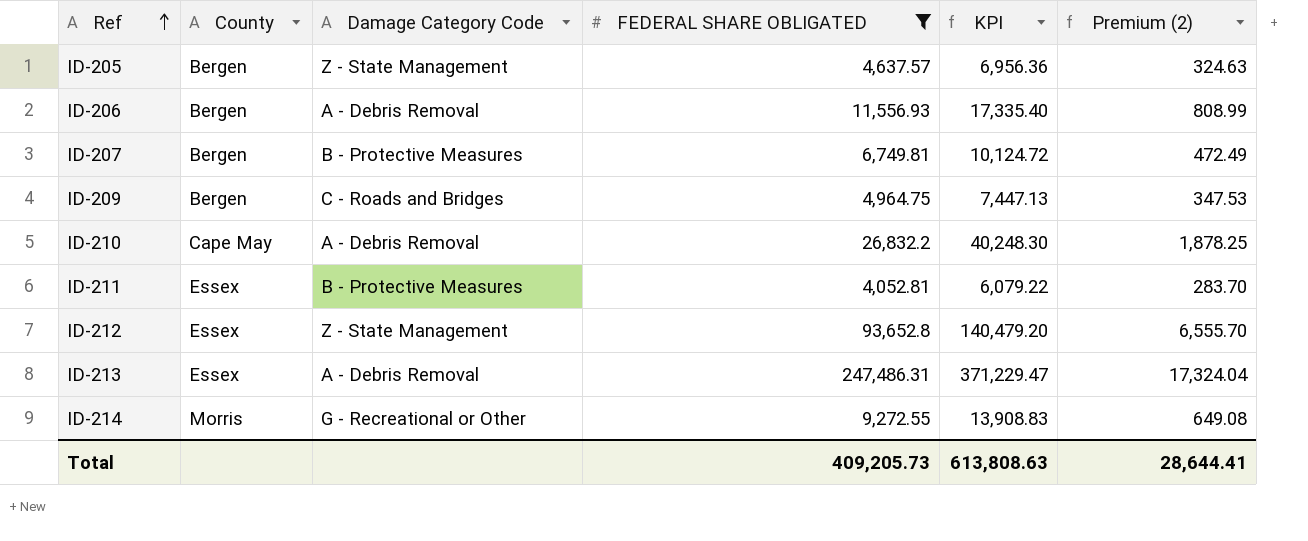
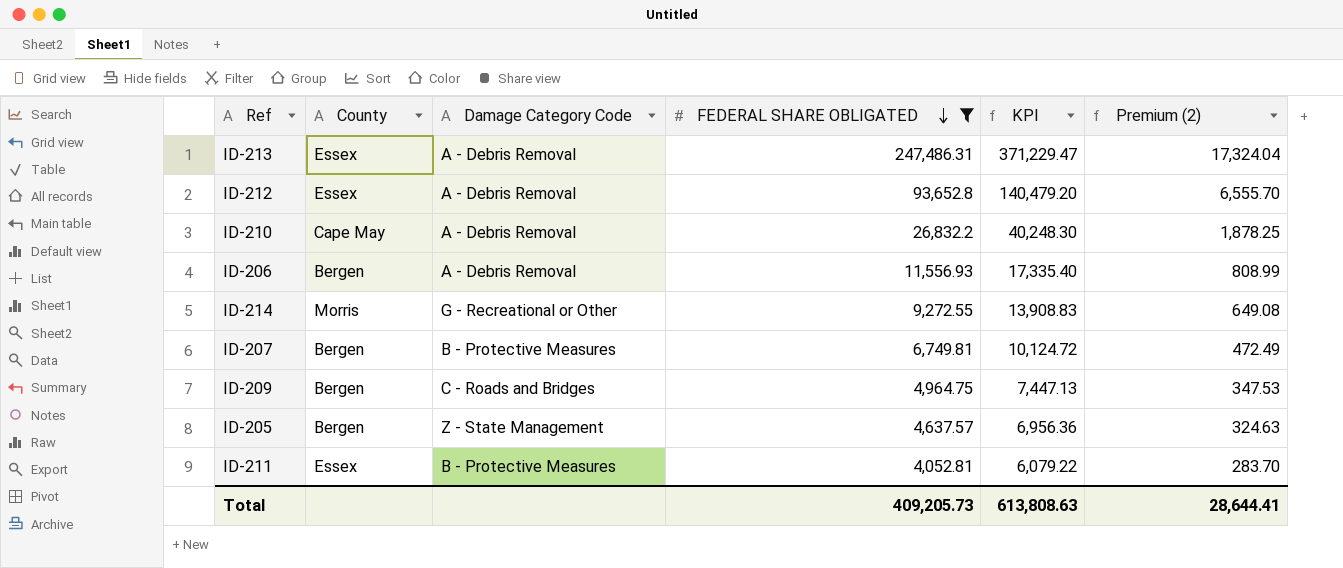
row order: Ref ascending -> FEDERAL SHARE OBLIGATED descending
ID-212 | Damage Category Code: Z - State Management -> A - Debris Removal

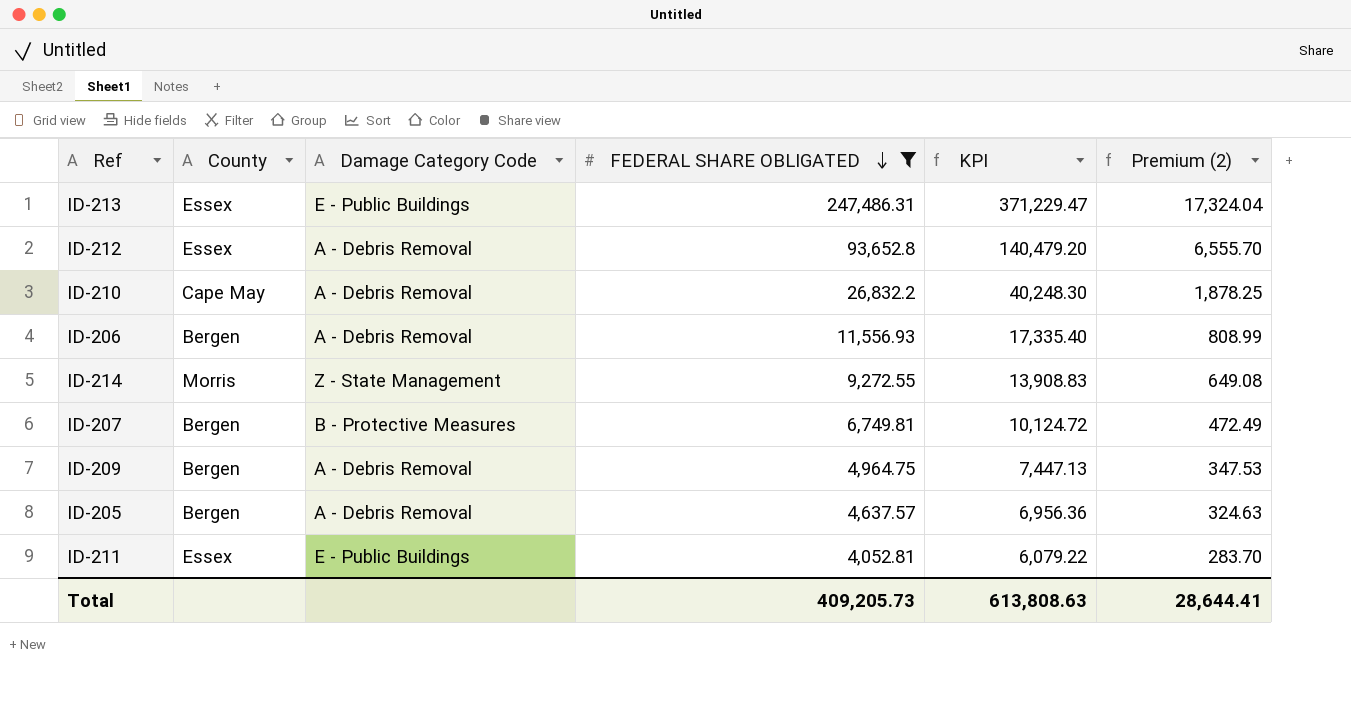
ID-213 | Damage Category Code: A - Debris Removal -> E - Public Buildings
ID-214 | Damage Category Code: G - Recreational or Other -> Z - State Management
ID-209 | Damage Category Code: C - Roads and Bridges -> A - Debris Removal
ID-205 | Damage Category Code: Z - State Management -> A - Debris Removal
ID-211 | Damage Category Code: B - Protective Measures -> E - Public Buildings

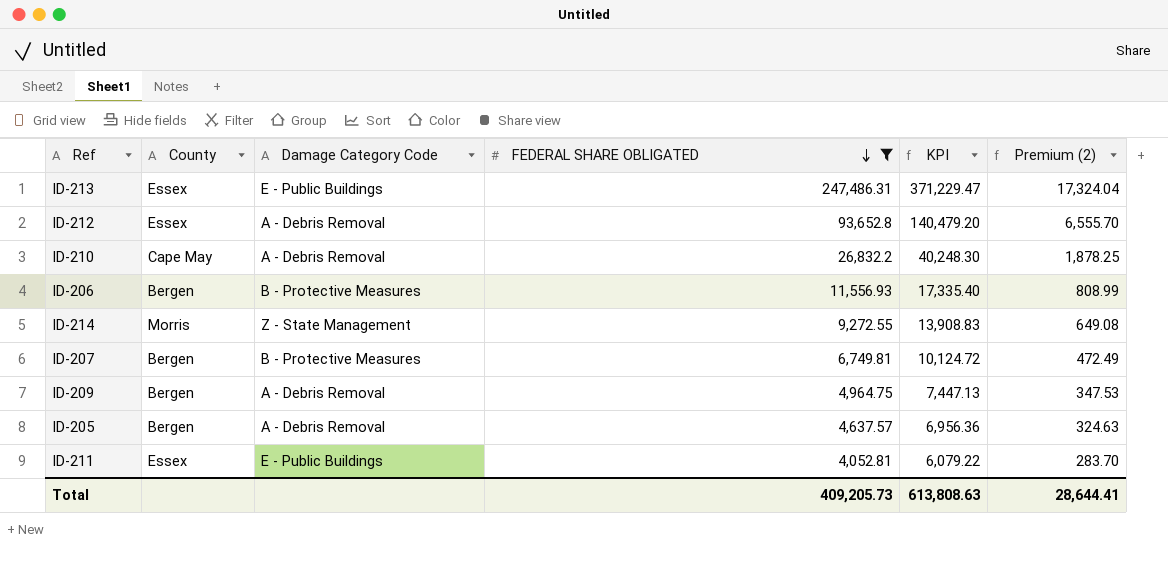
ID-206 | Damage Category Code: A - Debris Removal -> B - Protective Measures

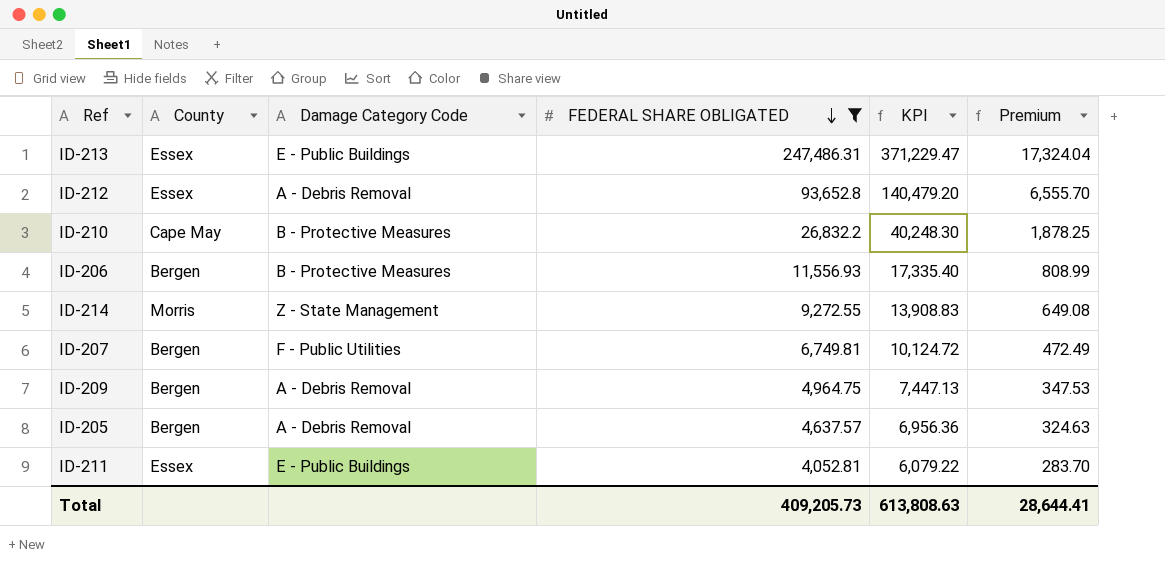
column name: Premium (2) -> Premium
ID-210 | Damage Category Code: A - Debris Removal -> B - Protective Measures
ID-207 | Damage Category Code: B - Protective Measures -> F - Public Utilities

